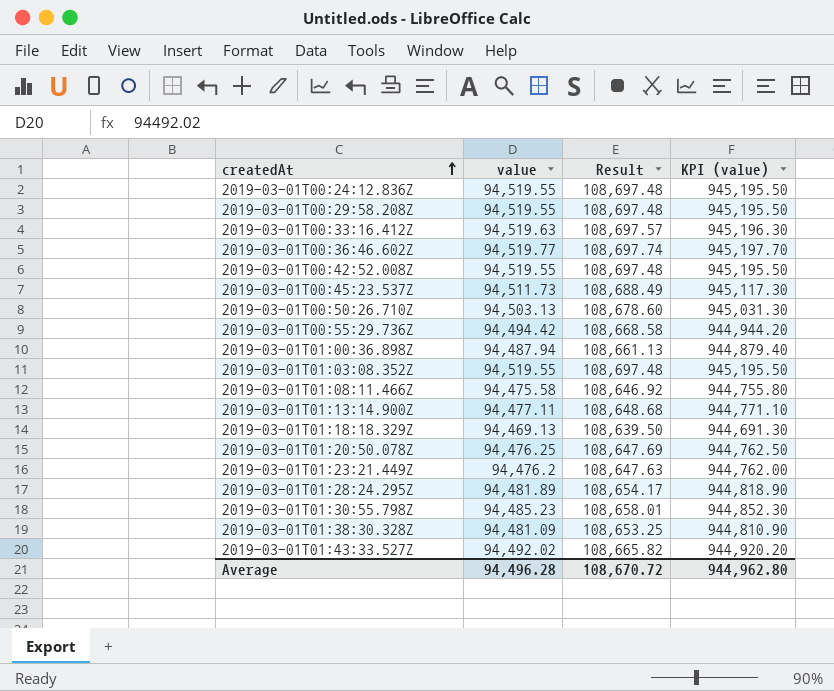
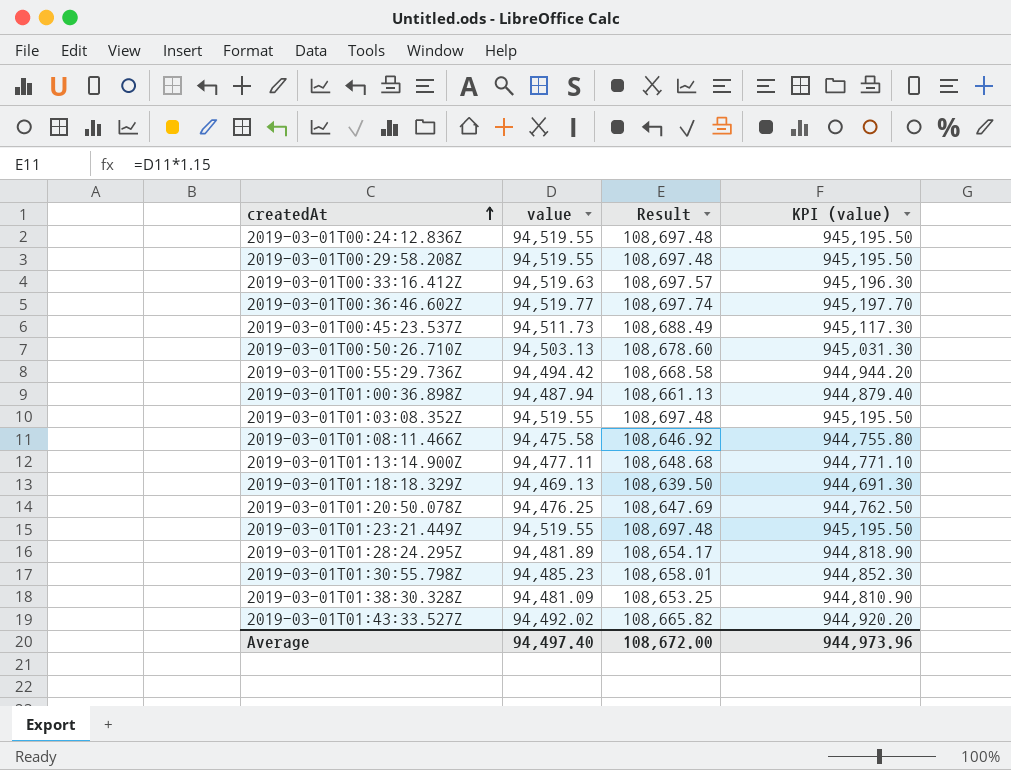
row 2019-03-01T00:42:52.008Z: 94,519.55 | 108,697.48 | 945,195.50 -> none
2019-03-01T01:23:21.449Z | value: 94,476.2 -> 94,519.55
2019-03-01T01:23:21.449Z | Result: 108,647.63 -> 108,697.48
2019-03-01T01:23:21.449Z | KPI (value): 944,762.00 -> 945,195.50
Average | value: 94,496.28 -> 94,497.40
Average | Result: 108,670.72 -> 108,672.00
Average | KPI (value): 944,962.80 -> 944,973.96

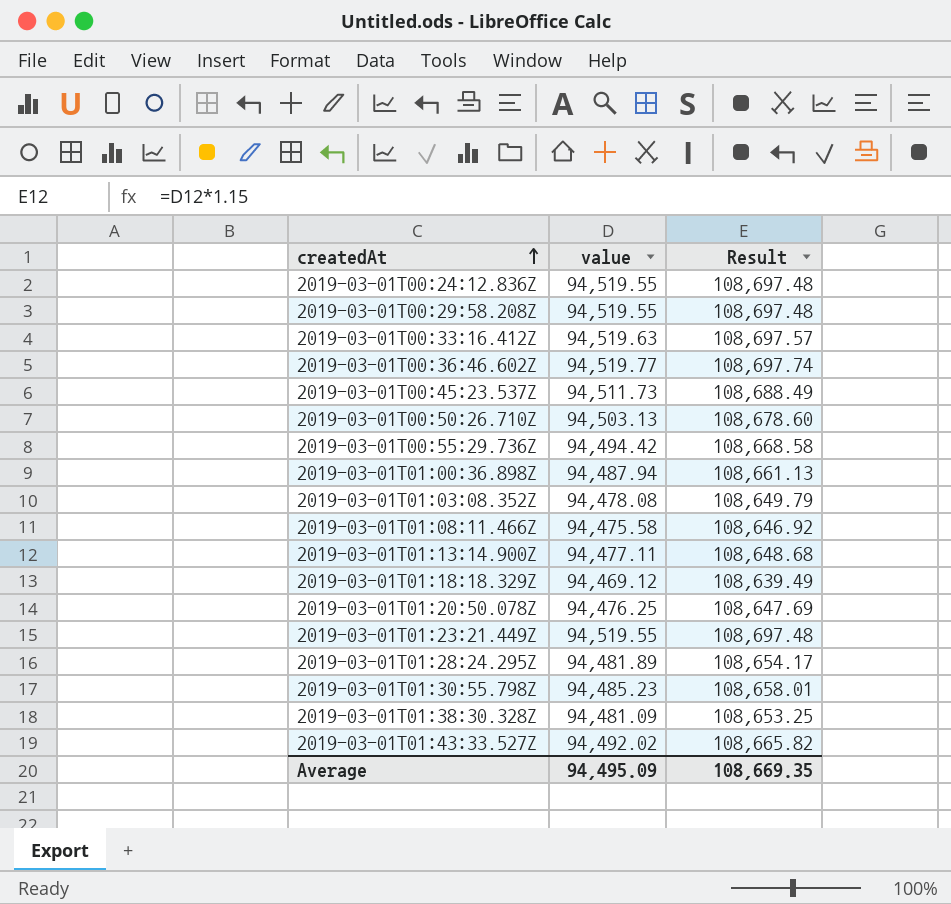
column KPI (value) | formula: [value] * 10 -> none
2019-03-01T01:03:08.352Z | value: 94,519.55 -> 94,478.08
2019-03-01T01:03:08.352Z | Result: 108,697.48 -> 108,649.79
2019-03-01T01:18:18.329Z | value: 94,469.13 -> 94,469.12
2019-03-01T01:18:18.329Z | Result: 108,639.50 -> 108,639.49
Average | value: 94,497.40 -> 94,495.09
Average | Result: 108,672.00 -> 108,669.35

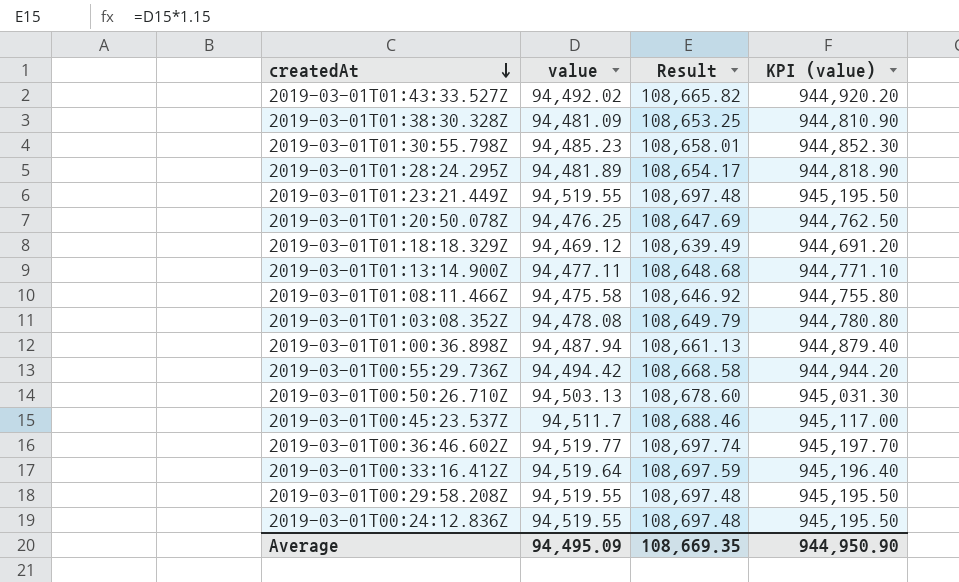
row order: createdAt ascending -> createdAt descending
column KPI (value) | formula: none -> [value] * 10
2019-03-01T00:45:23.537Z | value: 94,511.73 -> 94,511.7
2019-03-01T00:45:23.537Z | Result: 108,688.49 -> 108,688.46
2019-03-01T00:33:16.412Z | value: 94,519.63 -> 94,519.64
2019-03-01T00:33:16.412Z | Result: 108,697.57 -> 108,697.59

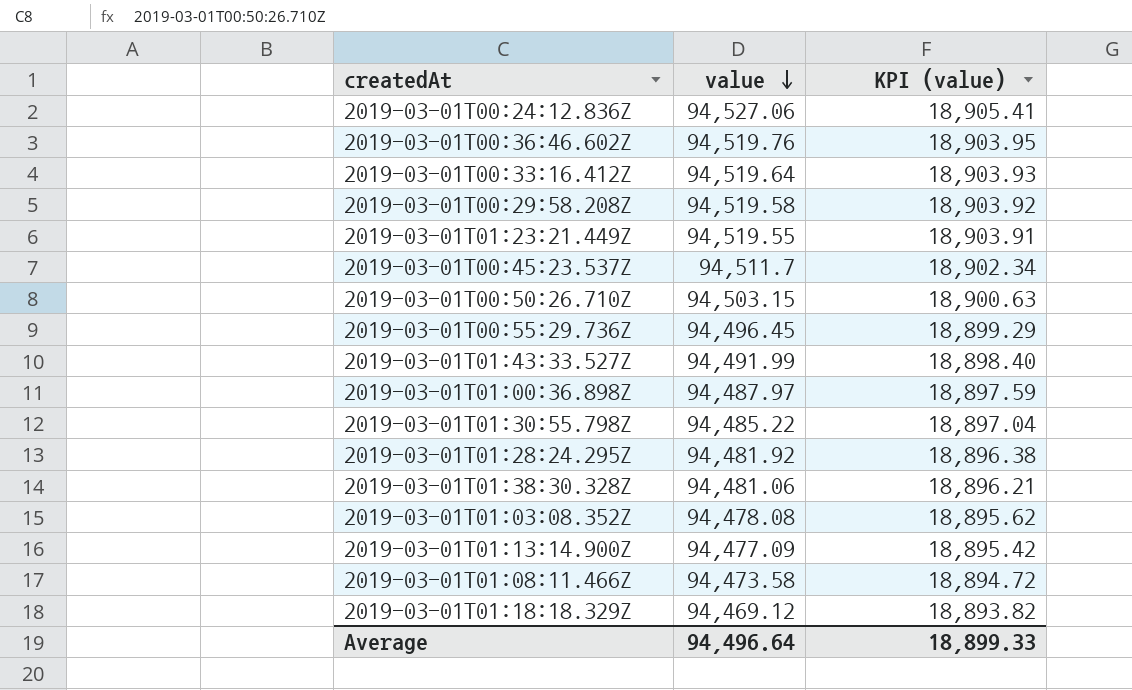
row order: createdAt descending -> value descending
column Result | formula: [value] * 1.15 -> none
column KPI (value) | formula: [value] * 10 -> [value] * 0.2
row 2019-03-01T01:20:50.078Z: 94,476.25 | 108,647.69 | 944,762.50 -> none
2019-03-01T00:24:12.836Z | value: 94,519.55 -> 94,527.06
2019-03-01T00:36:46.602Z | value: 94,519.77 -> 94,519.76
2019-03-01T00:29:58.208Z | value: 94,519.55 -> 94,519.58
2019-03-01T00:50:26.710Z | value: 94,503.13 -> 94,503.15
2019-03-01T00:55:29.736Z | value: 94,494.42 -> 94,496.45
2019-03-01T01:43:33.527Z | value: 94,492.02 -> 94,491.99
2019-03-01T01:00:36.898Z | value: 94,487.94 -> 94,487.97
2019-03-01T01:30:55.798Z | value: 94,485.23 -> 94,485.22
2019-03-01T01:28:24.295Z | value: 94,481.89 -> 94,481.92
2019-03-01T01:38:30.328Z | value: 94,481.09 -> 94,481.06
2019-03-01T01:13:14.900Z | value: 94,477.11 -> 94,477.09
2019-03-01T01:08:11.466Z | value: 94,475.58 -> 94,473.58
Average | value: 94,495.09 -> 94,496.64
Average | KPI (value): 944,950.90 -> 18,899.33

